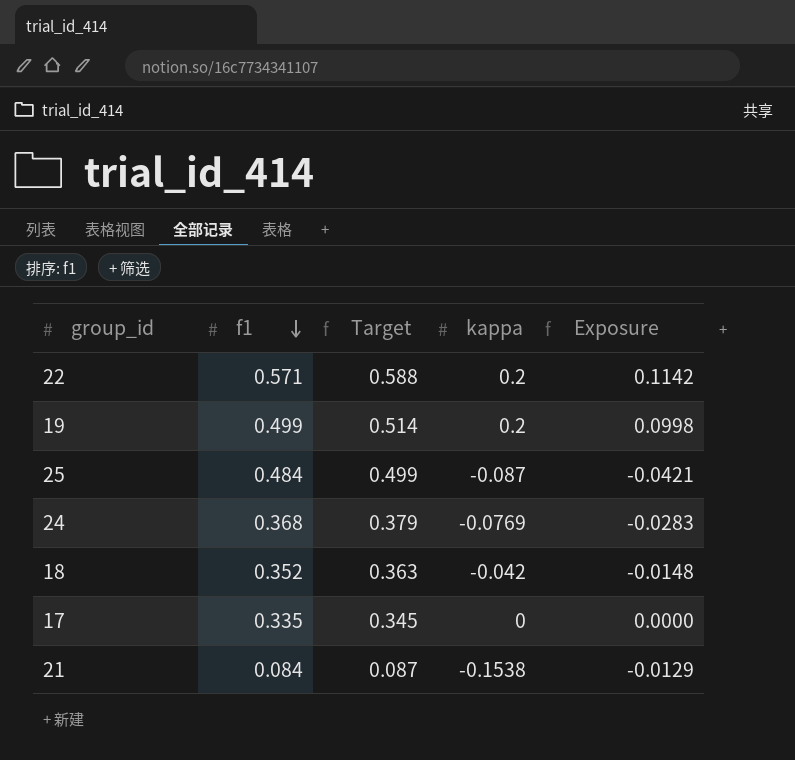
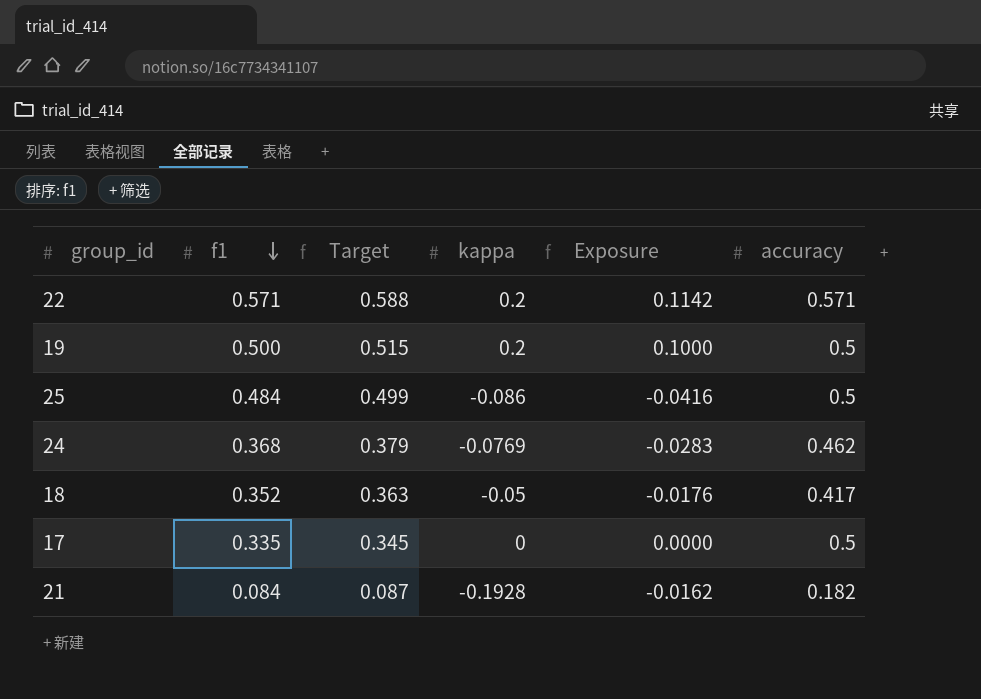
column accuracy | position: none -> 6
19 | f1: 0.499 -> 0.500
19 | Target: 0.514 -> 0.515
19 | Exposure: 0.0998 -> 0.1000
25 | kappa: -0.087 -> -0.086
25 | Exposure: -0.0421 -> -0.0416
18 | kappa: -0.042 -> -0.05
18 | Exposure: -0.0148 -> -0.0176
21 | kappa: -0.1538 -> -0.1928
21 | Exposure: -0.0129 -> -0.0162

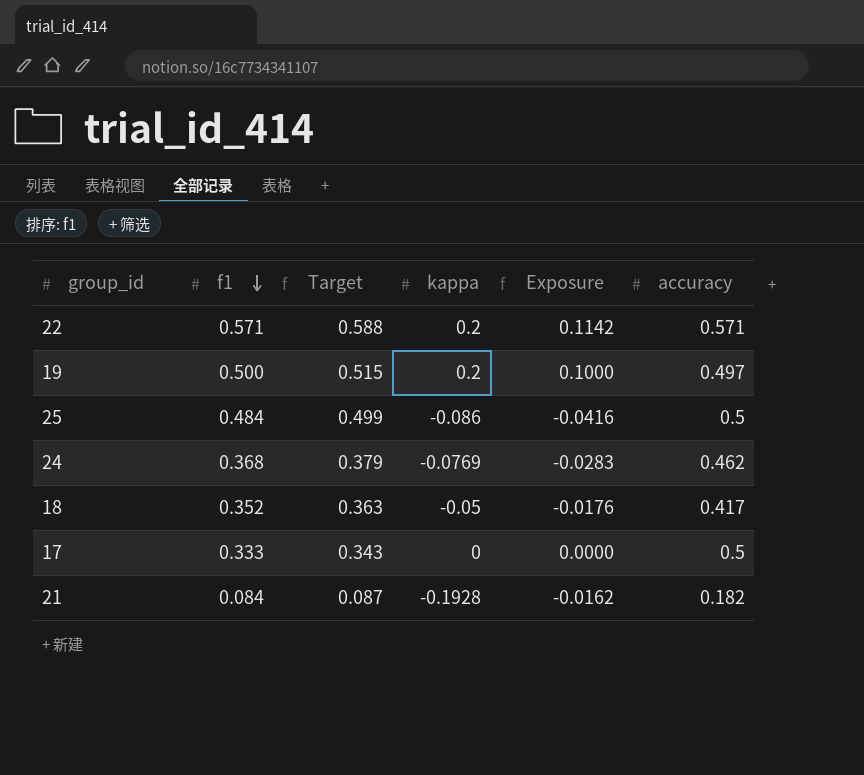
19 | accuracy: 0.5 -> 0.497
17 | f1: 0.335 -> 0.333
17 | Target: 0.345 -> 0.343

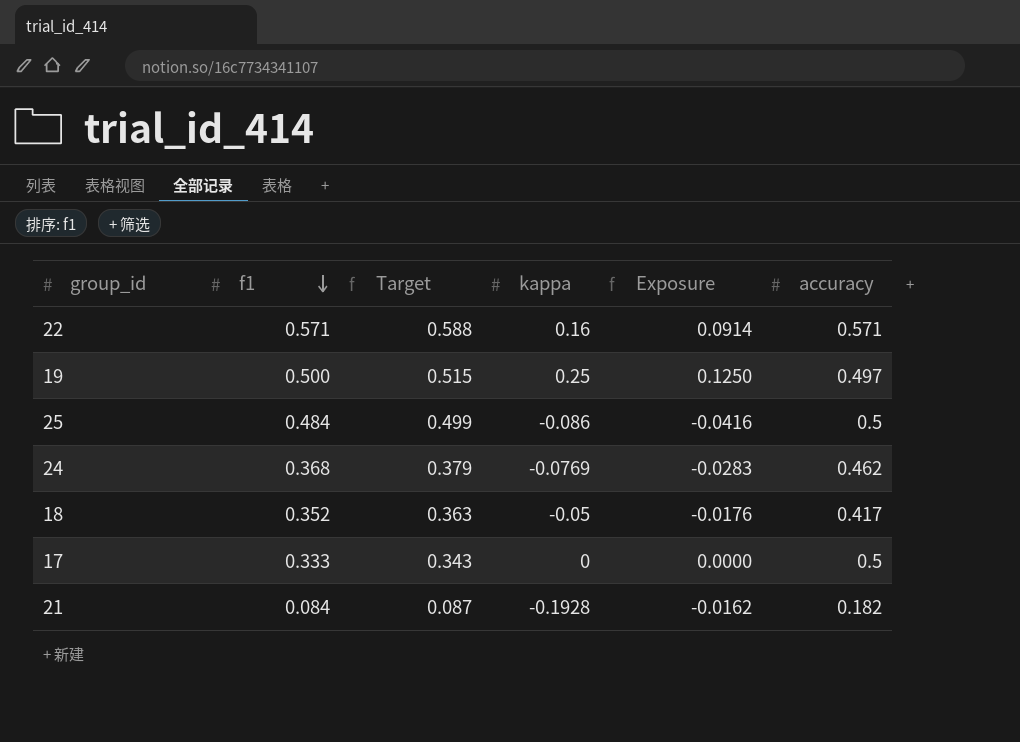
22 | kappa: 0.2 -> 0.16
22 | Exposure: 0.1142 -> 0.0914
19 | kappa: 0.2 -> 0.25
19 | Exposure: 0.1000 -> 0.1250

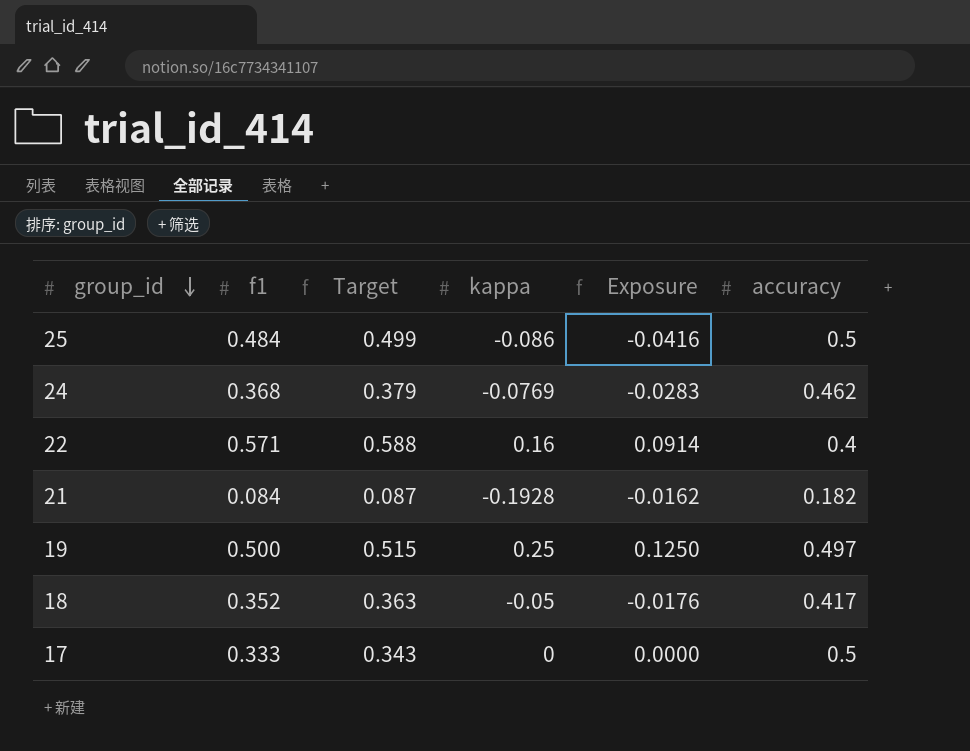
row order: f1 descending -> group_id descending
22 | accuracy: 0.571 -> 0.4

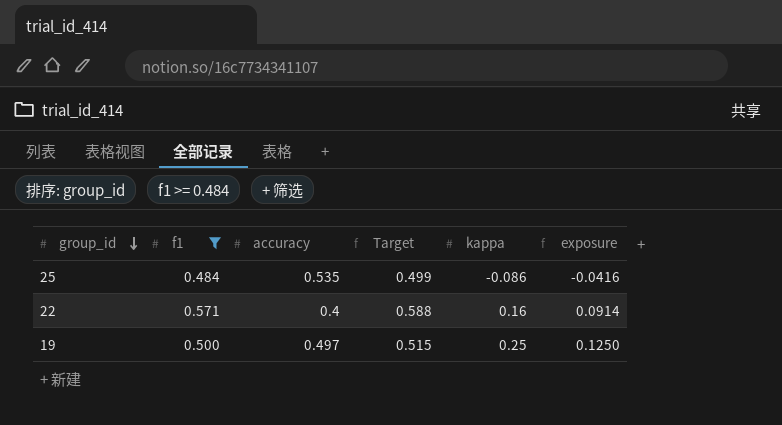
filter: none -> f1 >= 0.484
column accuracy | position: 6 -> 3
column name: Exposure -> exposure
25 | accuracy: 0.5 -> 0.535

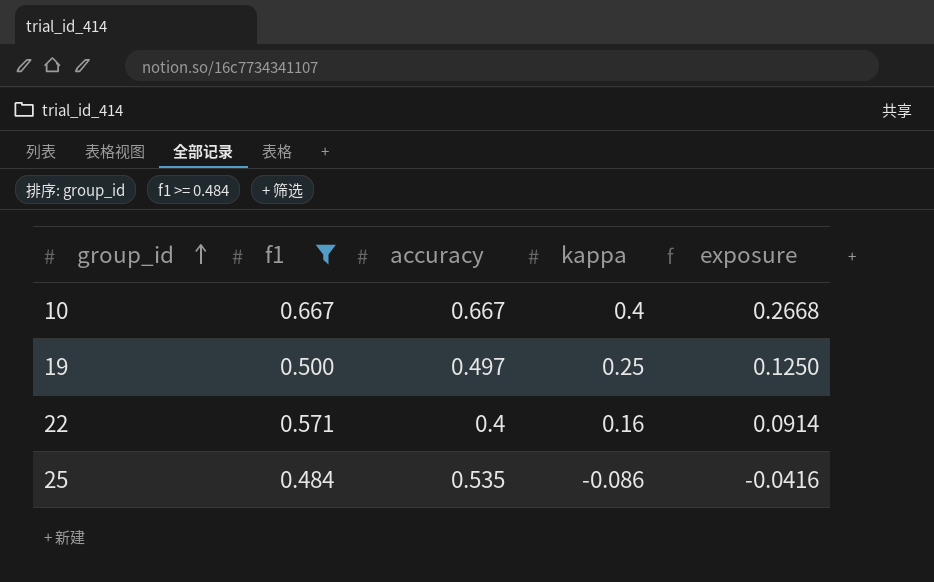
row order: group_id descending -> group_id ascending
column Target | formula: [f1] * 1.03 -> none
row 10: none -> 0.667 | 0.667 | 0.4 | 0.2668

